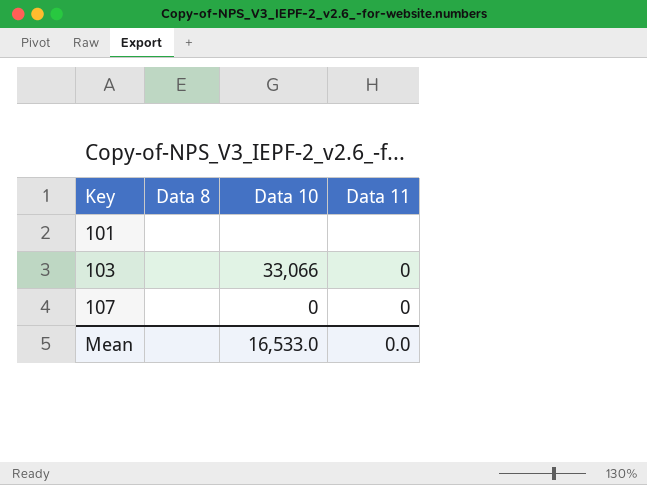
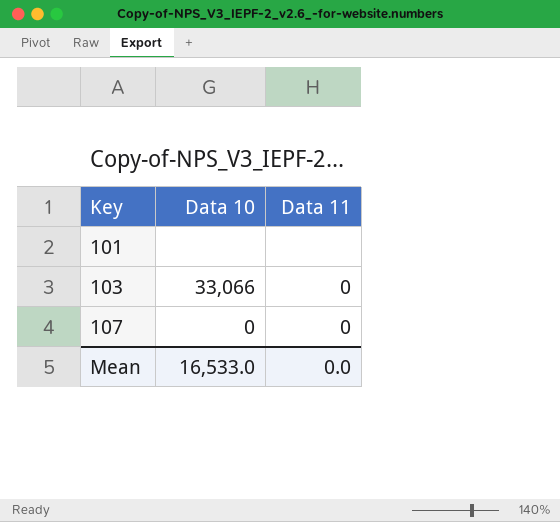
column Data 8 | position: 2 -> none

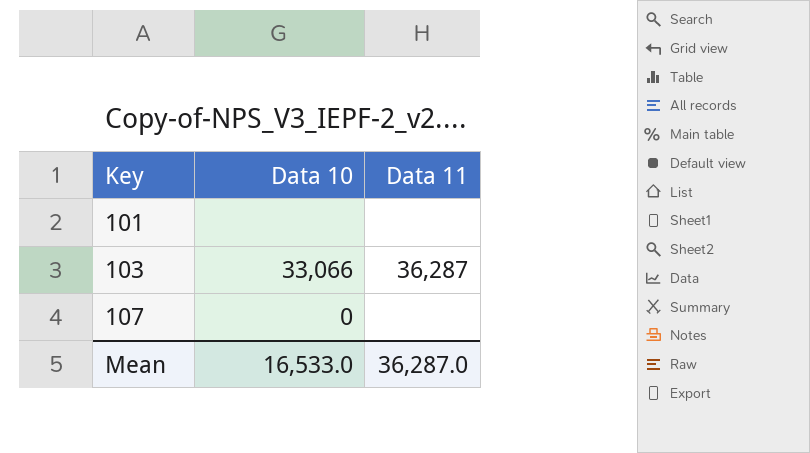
103 | Data 11: 0 -> 36,287
107 | Data 11: 0 -> none
Mean | Data 11: 0.0 -> 36,287.0

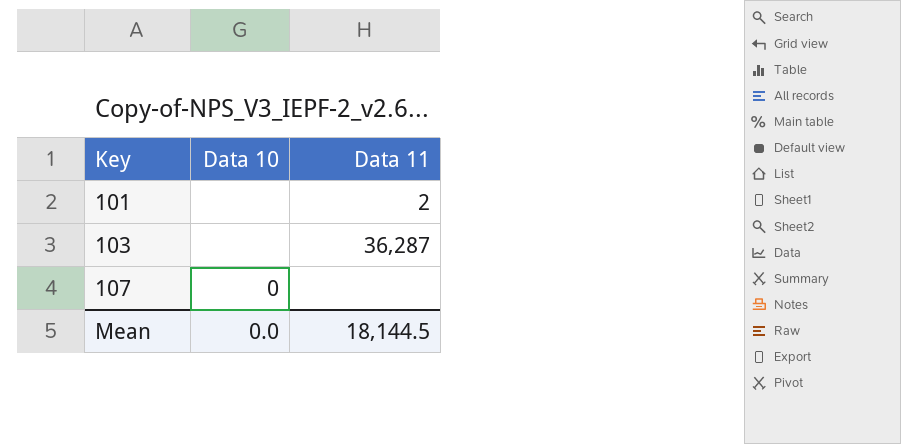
101 | Data 11: none -> 2
103 | Data 10: 33,066 -> none
Mean | Data 10: 16,533.0 -> 0.0
Mean | Data 11: 36,287.0 -> 18,144.5

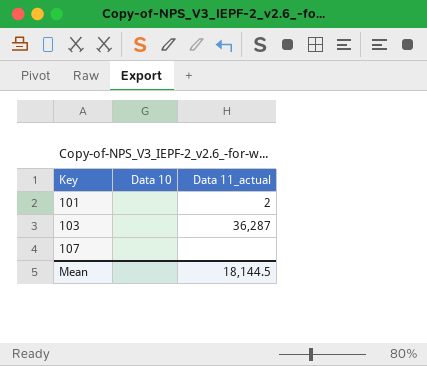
column name: Data 11 -> Data 11_actual
107 | Data 10: 0 -> none
Mean | Data 10: 0.0 -> none

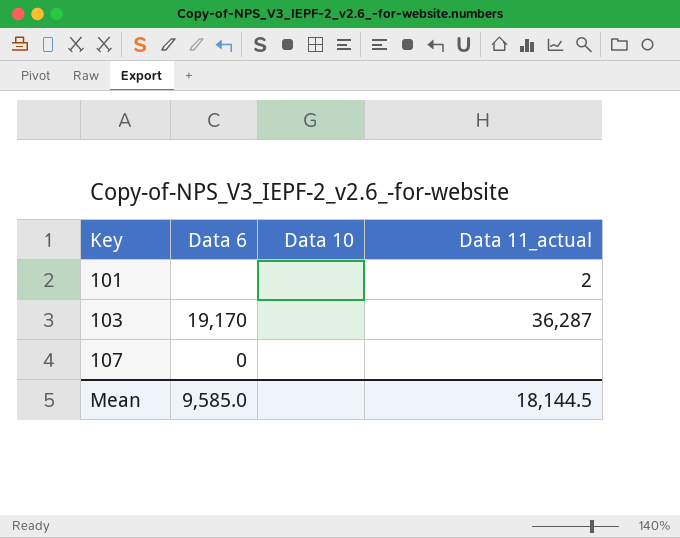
column Data 6 | position: none -> 2

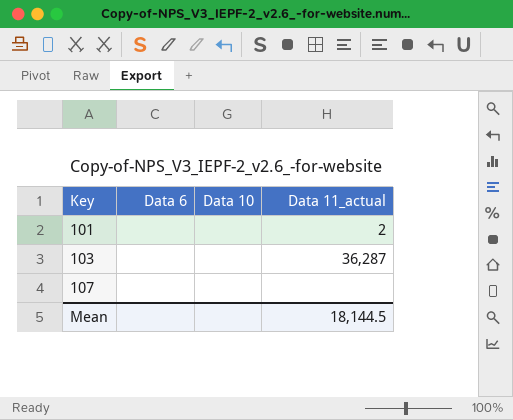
103 | Data 6: 19,170 -> none
107 | Data 6: 0 -> none
Mean | Data 6: 9,585.0 -> none

